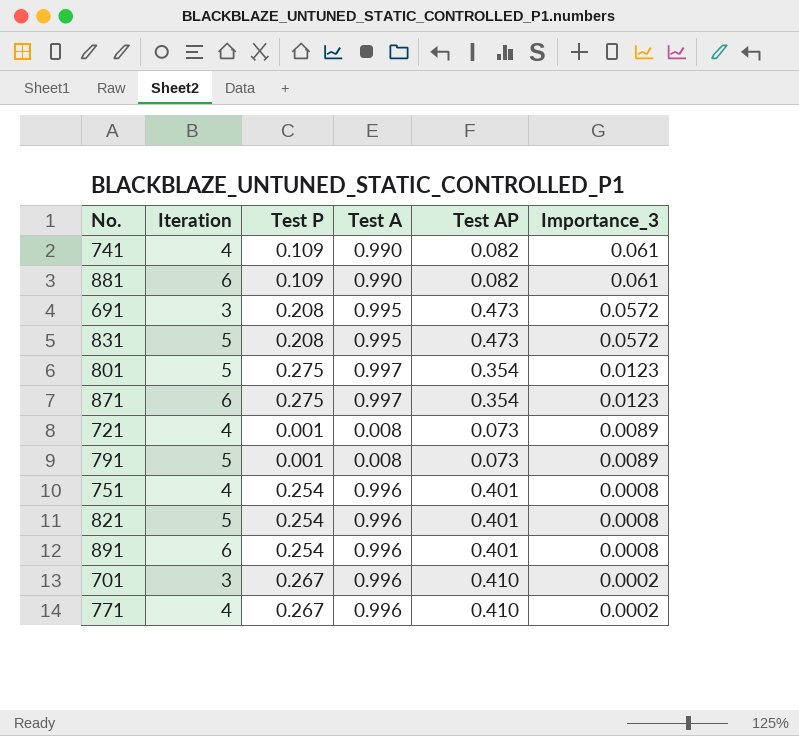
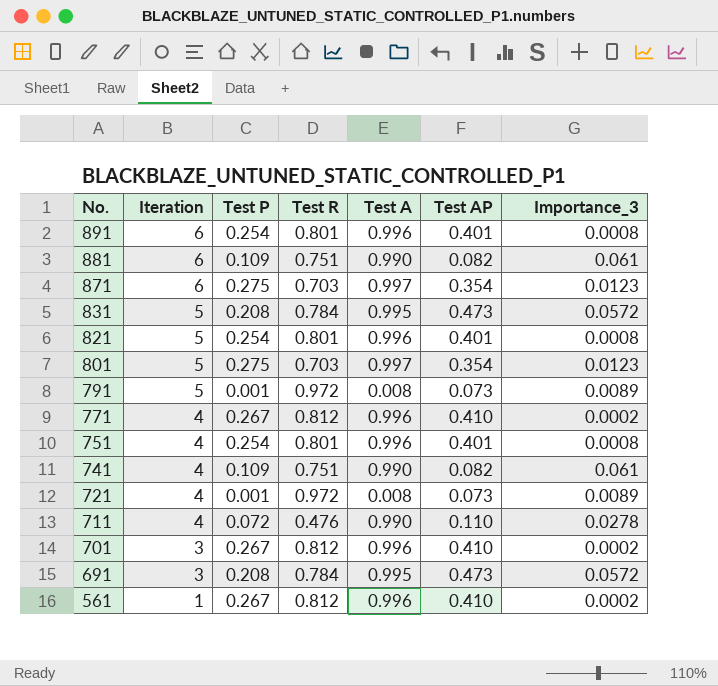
row order: Importance_3 descending -> No. descending
column Test R | position: none -> 4
row 711: none -> 4 | 0.072 | 0.476 | 0.990 | 0.110 | 0.0278
row 561: none -> 1 | 0.267 | 0.812 | 0.996 | 0.410 | 0.0002

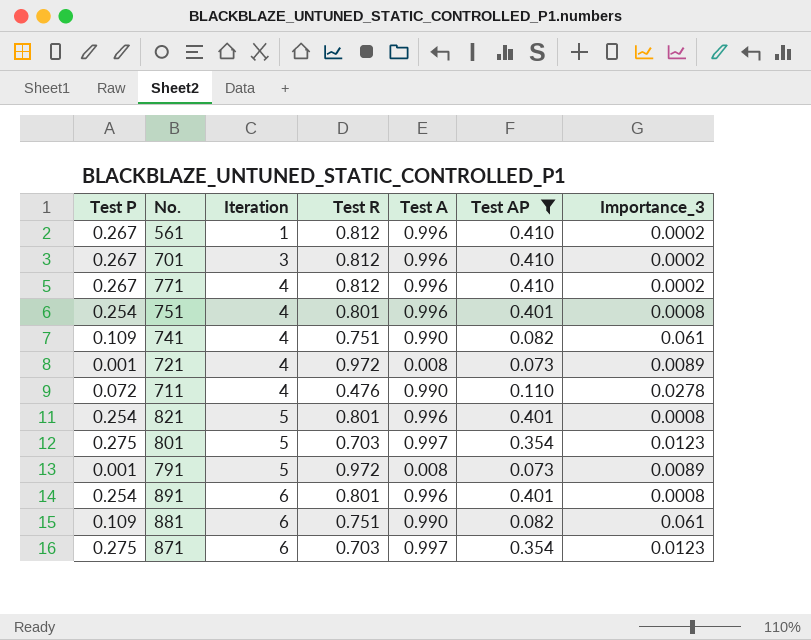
filter: none -> Test AP != 0.473
row order: No. descending -> Iteration ascending
column Test P | position: 3 -> 1

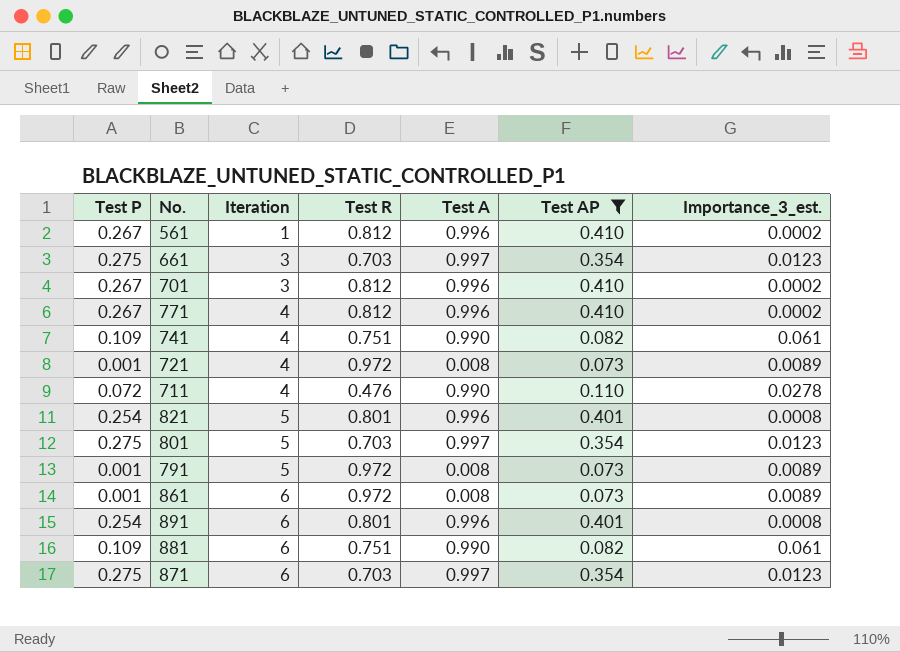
column name: Importance_3 -> Importance_3_est.
row 751: 0.254 | 4 | 0.801 | 0.996 | 0.401 | 0.0008 -> none
row 661: none -> 0.275 | 3 | 0.703 | 0.997 | 0.354 | 0.0123
row 861: none -> 0.001 | 6 | 0.972 | 0.008 | 0.073 | 0.0089

